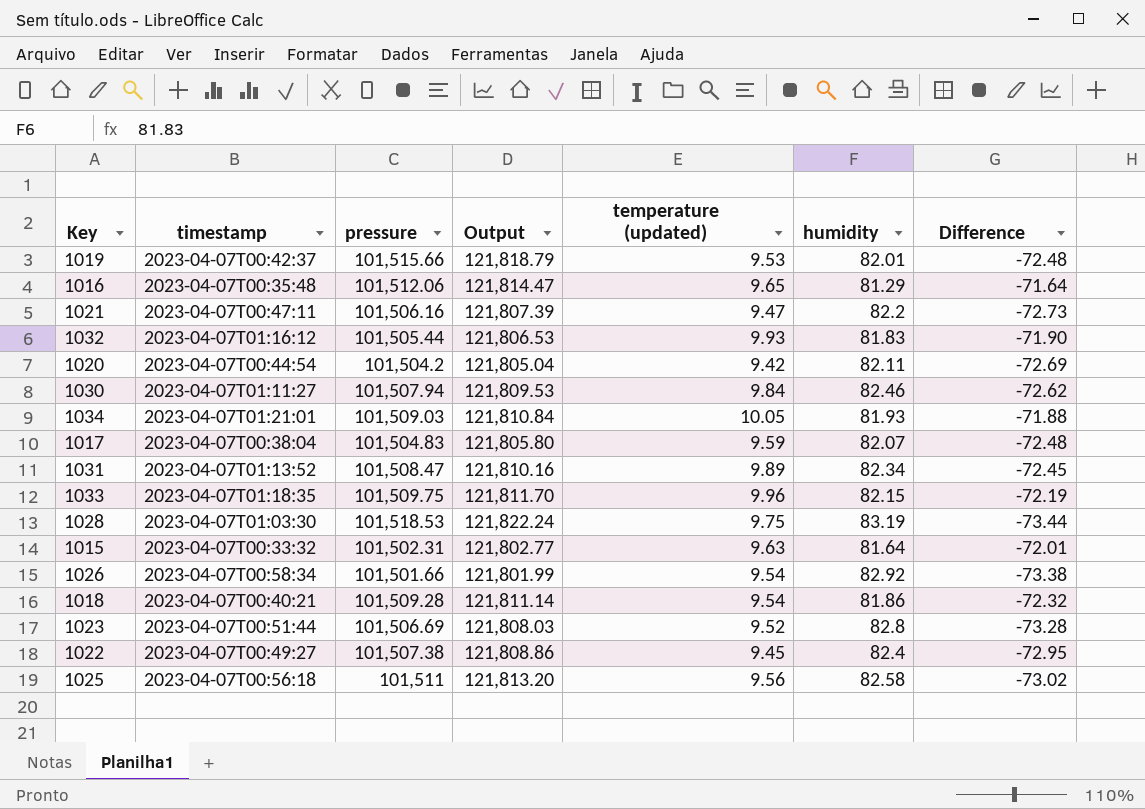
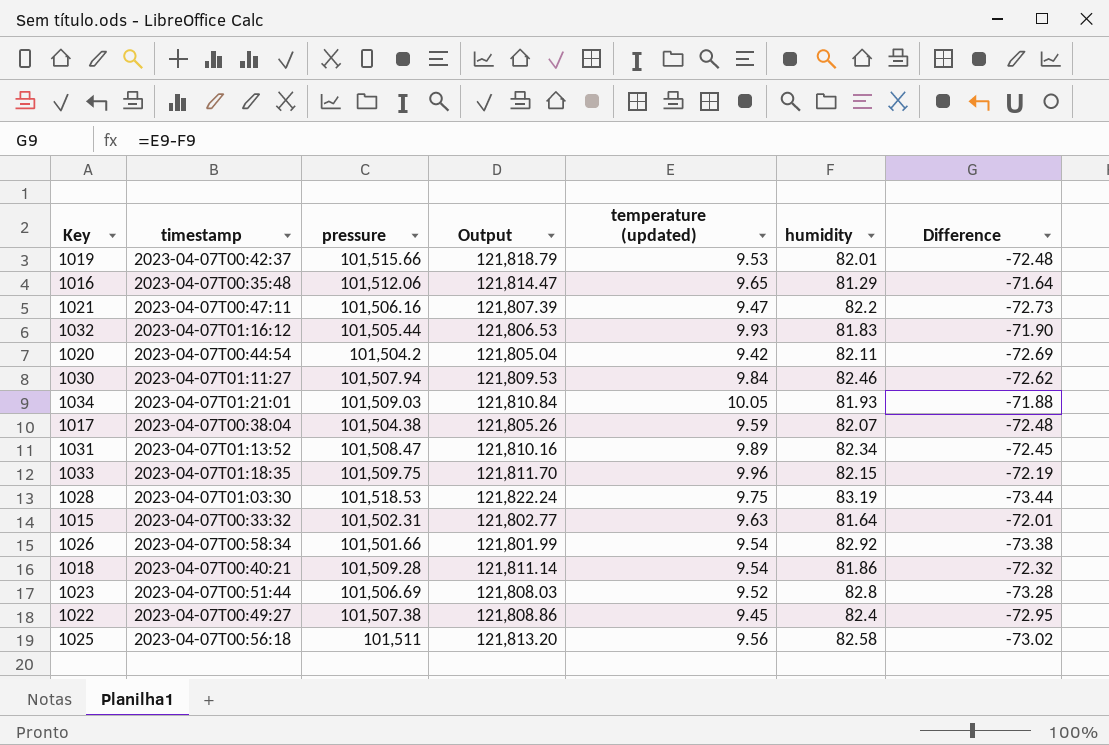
1017 | pressure: 101,504.83 -> 101,504.38
1017 | Output: 121,805.80 -> 121,805.26

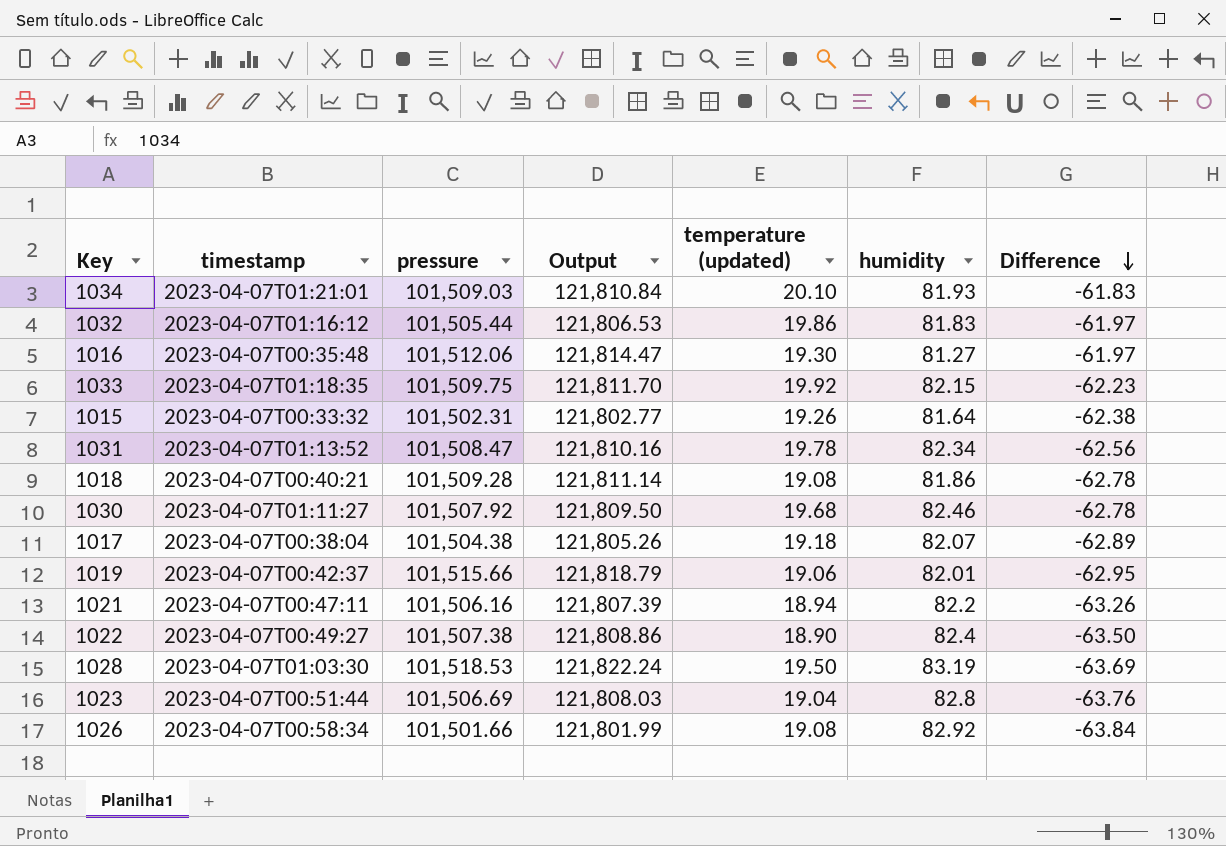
row order: none -> Difference descending
row 1020: 2023-04-07T00:44:54 | 101,504.2 | 121,805.04 | 9.42 | 82.11 | -72.69 -> none
row 1025: 2023-04-07T00:56:18 | 101,511 | 121,813.20 | 9.56 | 82.58 | -73.02 -> none
1034 | temperature (updated): 10.05 -> 20.10
1034 | Difference: -71.88 -> -61.83
1032 | temperature (updated): 9.93 -> 19.86
1032 | Difference: -71.90 -> -61.97
1016 | temperature (updated): 9.65 -> 19.30
1016 | humidity: 81.29 -> 81.27
1016 | Difference: -71.64 -> -61.97
1033 | temperature (updated): 9.96 -> 19.92
1033 | Difference: -72.19 -> -62.23
1015 | temperature (updated): 9.63 -> 19.26
1015 | Difference: -72.01 -> -62.38
1031 | temperature (updated): 9.89 -> 19.78
1031 | Difference: -72.45 -> -62.56
1018 | temperature (updated): 9.54 -> 19.08
1018 | Difference: -72.32 -> -62.78
1030 | pressure: 101,507.94 -> 101,507.92
1030 | Output: 121,809.53 -> 121,809.50
1030 | temperature (updated): 9.84 -> 19.68
1030 | Difference: -72.62 -> -62.78
1017 | temperature (updated): 9.59 -> 19.18
1017 | Difference: -72.48 -> -62.89
1019 | temperature (updated): 9.53 -> 19.06
1019 | Difference: -72.48 -> -62.95
1021 | temperature (updated): 9.47 -> 18.94
1021 | Difference: -72.73 -> -63.26
1022 | temperature (updated): 9.45 -> 18.90
1022 | Difference: -72.95 -> -63.50
1028 | temperature (updated): 9.75 -> 19.50
1028 | Difference: -73.44 -> -63.69
1023 | temperature (updated): 9.52 -> 19.04
1023 | Difference: -73.28 -> -63.76
1026 | temperature (updated): 9.54 -> 19.08
1026 | Difference: -73.38 -> -63.84

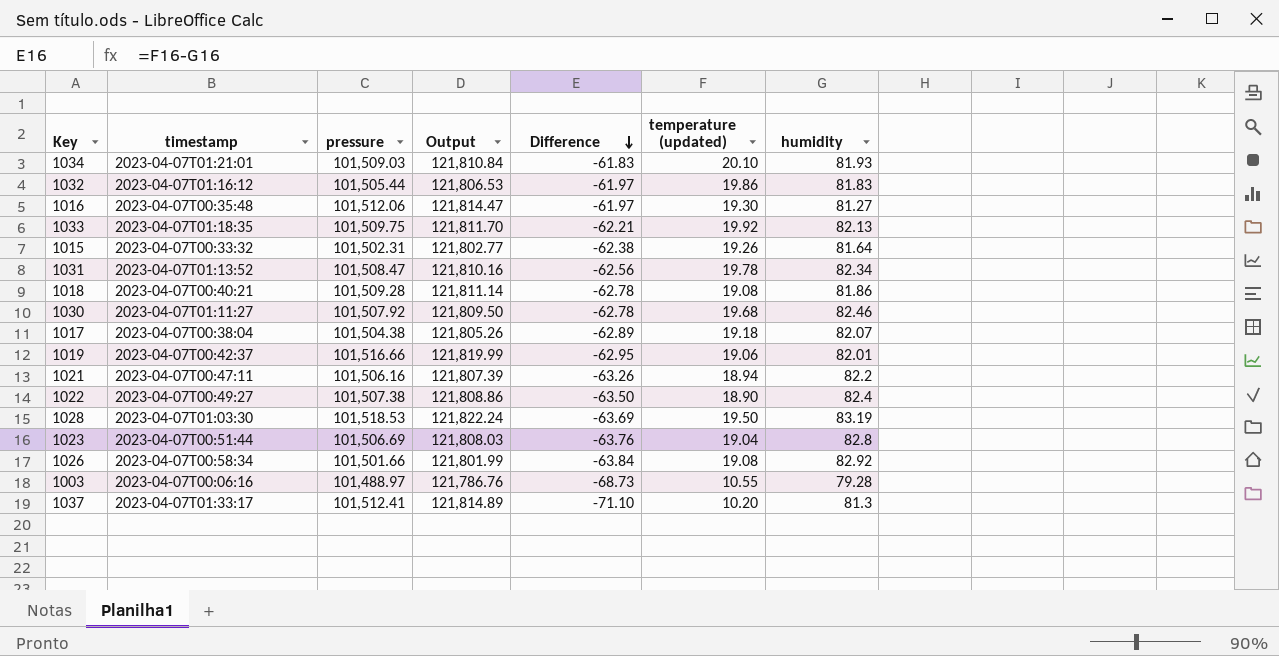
column Difference | position: 7 -> 5
1033 | Difference: -62.23 -> -62.21
1033 | humidity: 82.15 -> 82.13
1019 | pressure: 101,515.66 -> 101,516.66
1019 | Output: 121,818.79 -> 121,819.99
row 1003: none -> 2023-04-07T00:06:16 | 101,488.97 | 121,786.76 | -68.73 | 10.55 | 79.28
row 1037: none -> 2023-04-07T01:33:17 | 101,512.41 | 121,814.89 | -71.10 | 10.20 | 81.3

